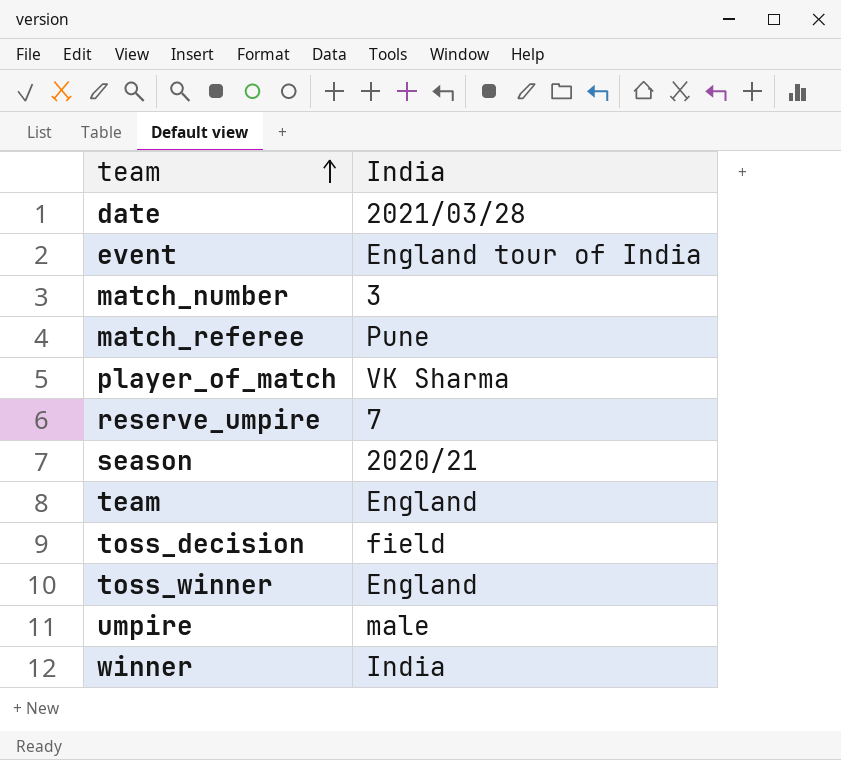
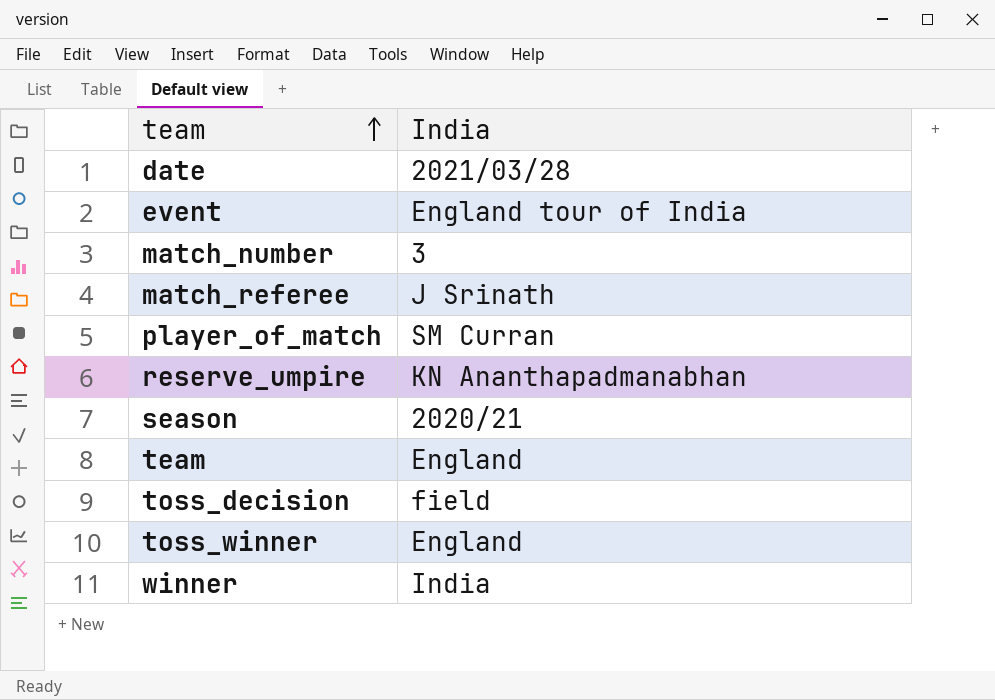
row umpire: male -> none
match_referee | India: Pune -> J Srinath
player_of_match | India: VK Sharma -> SM Curran
reserve_umpire | India: 7 -> KN Ananthapadmanabhan

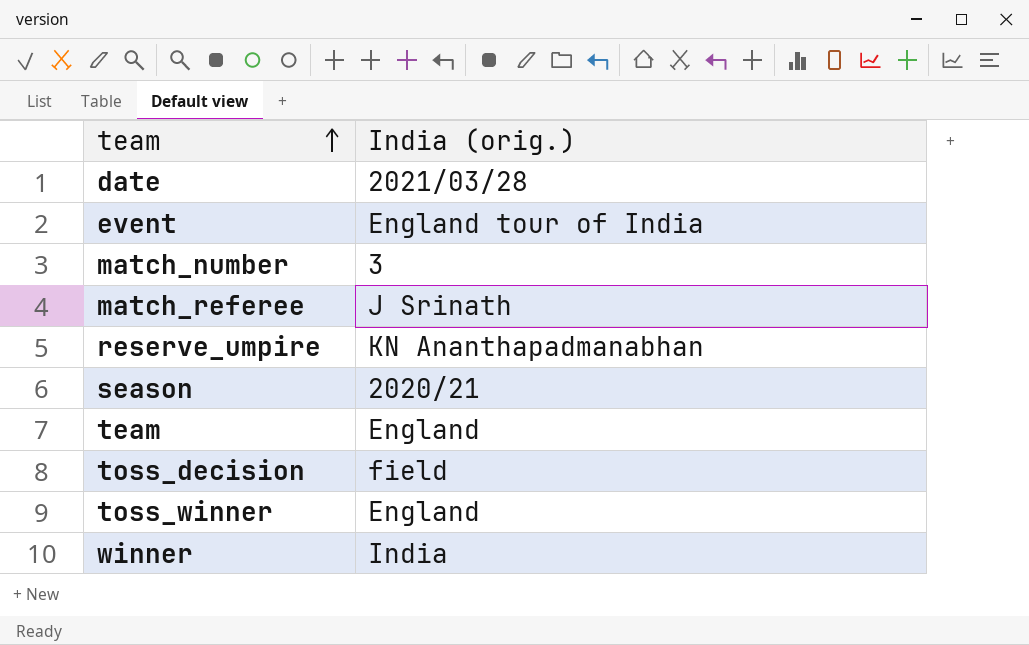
column name: India -> India (orig.)
row player_of_match: SM Curran -> none

